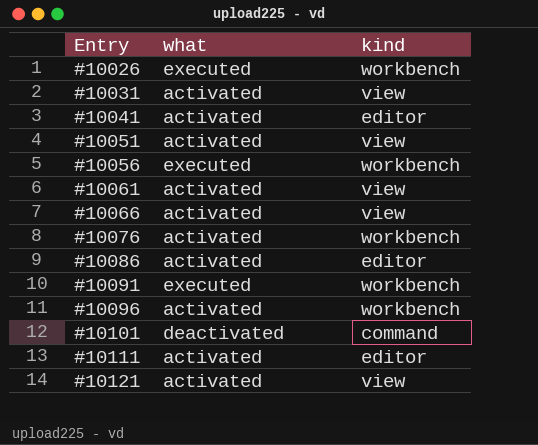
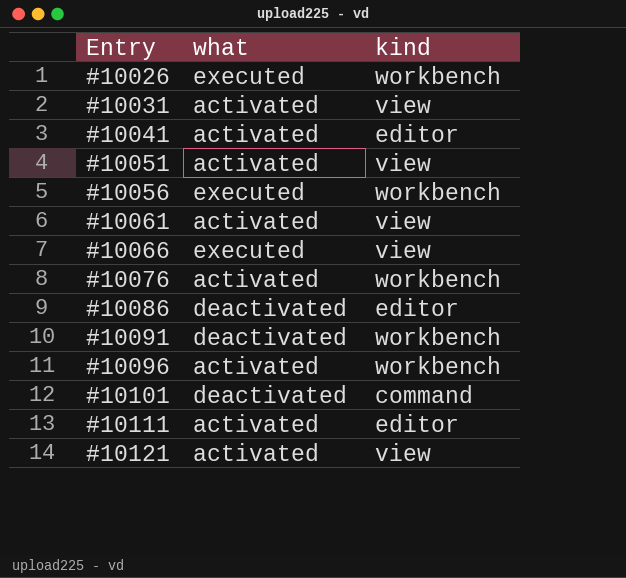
#10066 | what: activated -> executed
#10086 | what: activated -> deactivated
#10091 | what: executed -> deactivated

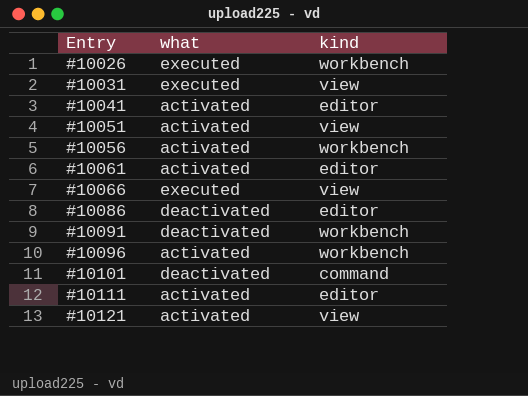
row #10076: activated | workbench -> none
#10031 | what: activated -> executed
#10056 | what: executed -> activated
#10061 | kind: view -> editor

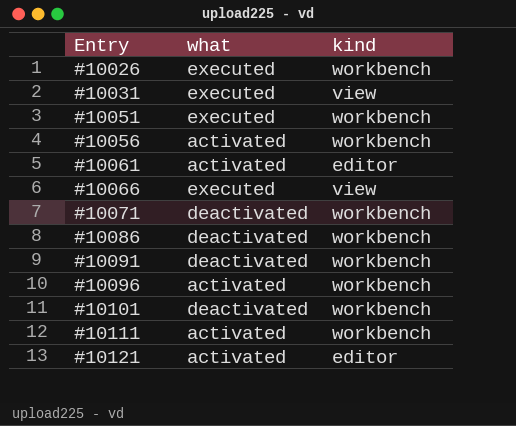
row #10041: activated | editor -> none
#10051 | what: activated -> executed
#10051 | kind: view -> workbench
row #10071: none -> deactivated | workbench
#10086 | kind: editor -> workbench
#10101 | kind: command -> workbench
#10111 | kind: editor -> workbench
#10121 | kind: view -> editor

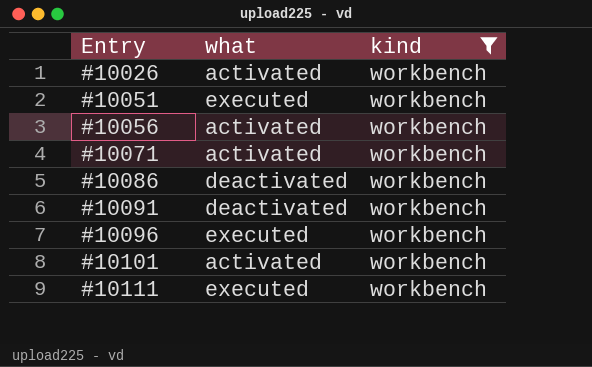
filter: none -> kind = workbench
#10026 | what: executed -> activated
#10071 | what: deactivated -> activated
#10096 | what: activated -> executed
#10101 | what: deactivated -> activated
#10111 | what: activated -> executed

